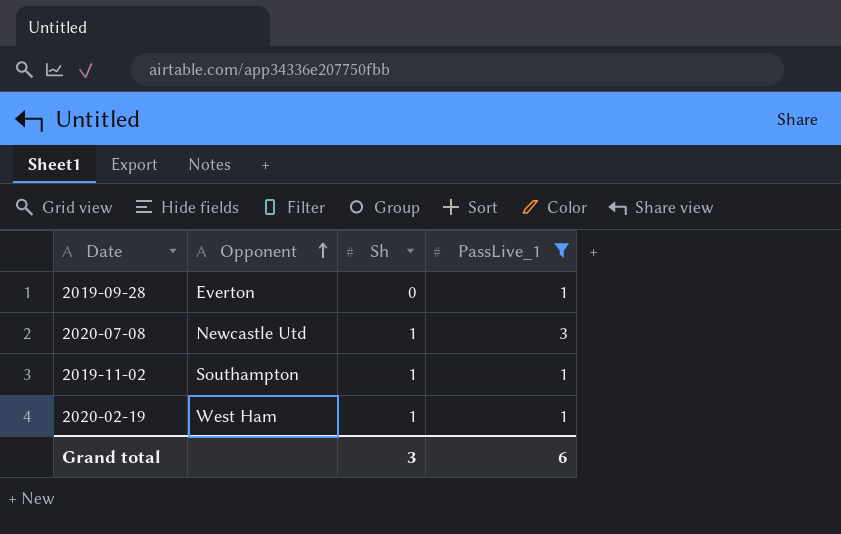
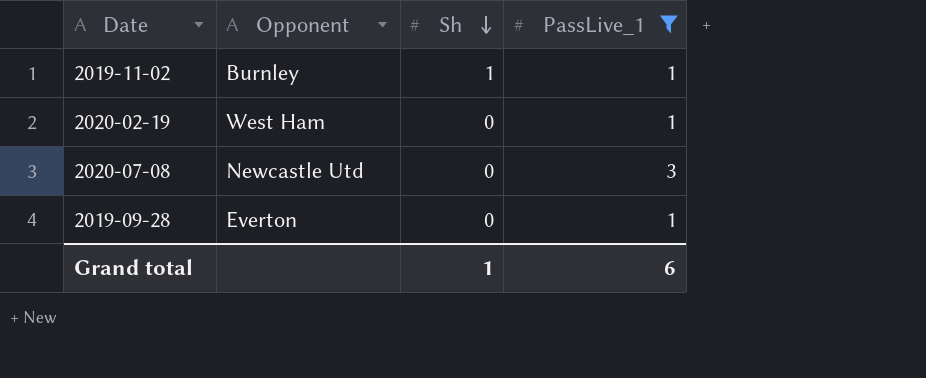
row order: Opponent ascending -> Sh descending
2019-11-02 | Opponent: Southampton -> Burnley
2020-02-19 | Sh: 1 -> 0
2020-07-08 | Sh: 1 -> 0
Grand total | Sh: 3 -> 1

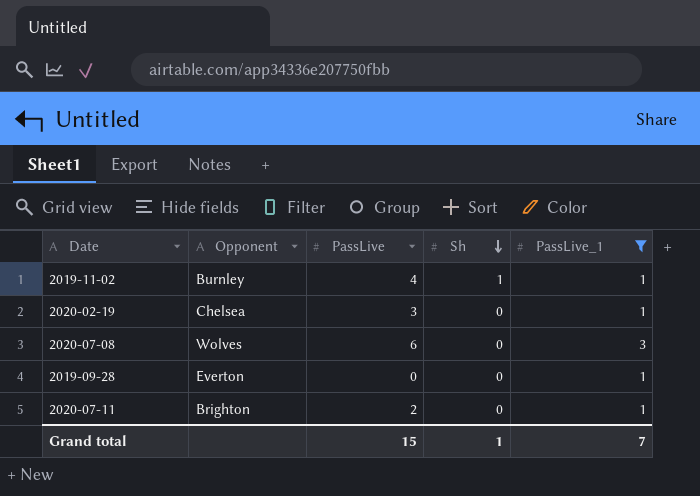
column PassLive | position: none -> 3
2020-02-19 | Opponent: West Ham -> Chelsea
2020-07-08 | Opponent: Newcastle Utd -> Wolves
row 2020-07-11: none -> Brighton | 2 | 0 | 1
Grand total | PassLive_1: 6 -> 7

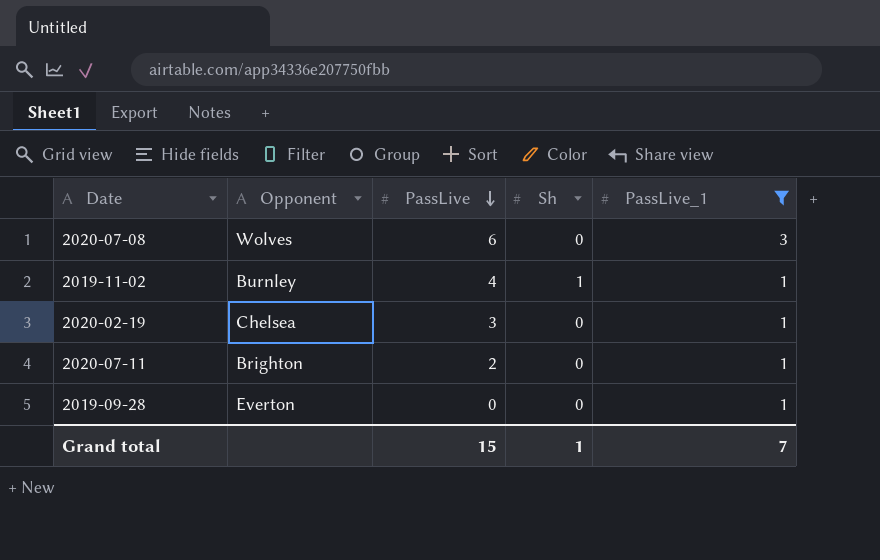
row order: Sh descending -> PassLive descending

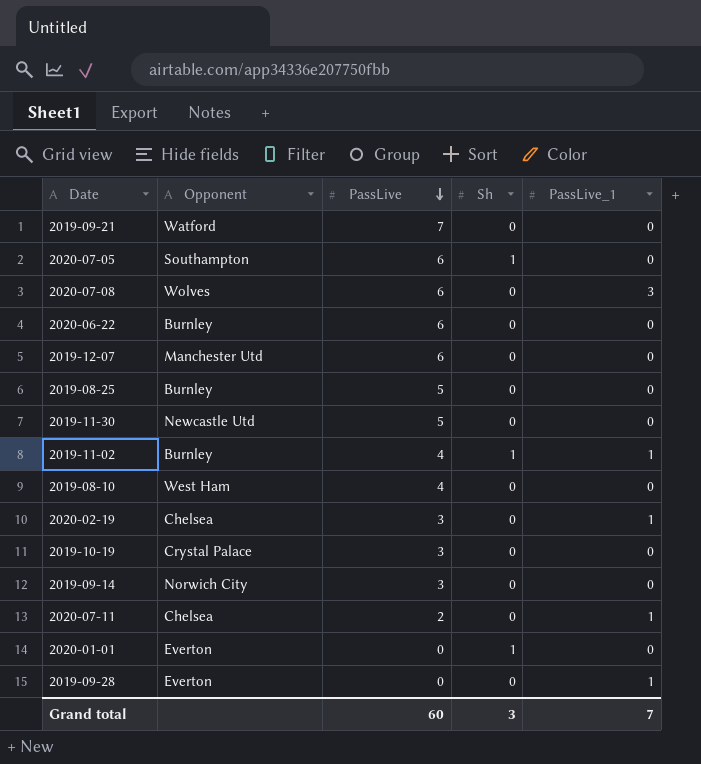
filter: PassLive_1 != 0 -> none
2020-07-11 | Opponent: Brighton -> Chelsea
Grand total | PassLive: 15 -> 60
Grand total | Sh: 1 -> 3

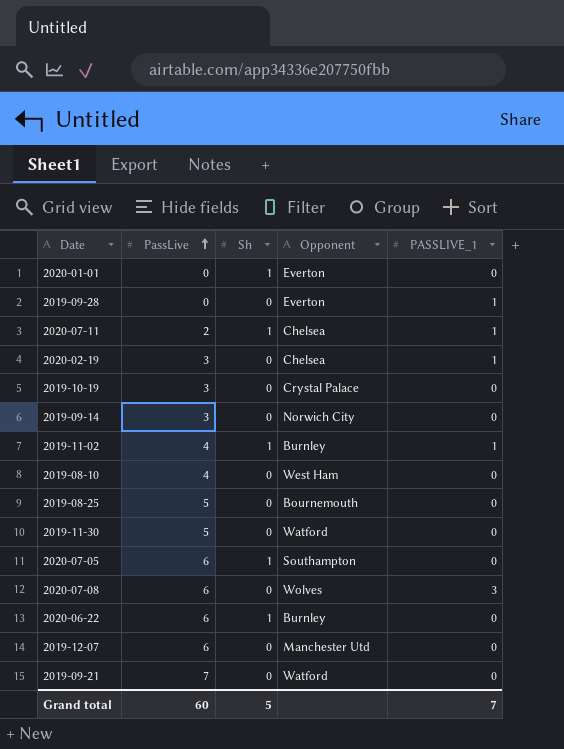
row order: PassLive descending -> PassLive ascending
column Opponent | position: 2 -> 4
column name: PassLive_1 -> PASSLIVE_1
2020-07-11 | Sh: 0 -> 1
2019-08-25 | Opponent: Burnley -> Bournemouth
2019-11-30 | Opponent: Newcastle Utd -> Watford
2020-06-22 | Sh: 0 -> 1
Grand total | Sh: 3 -> 5

